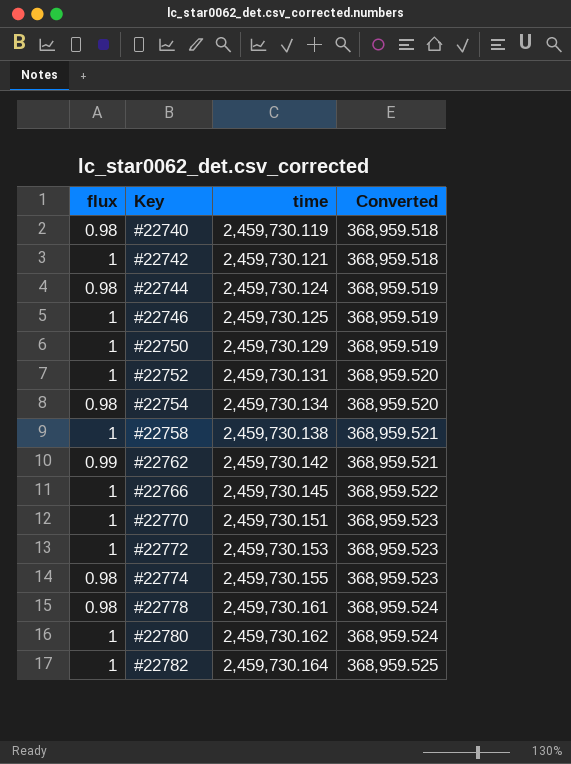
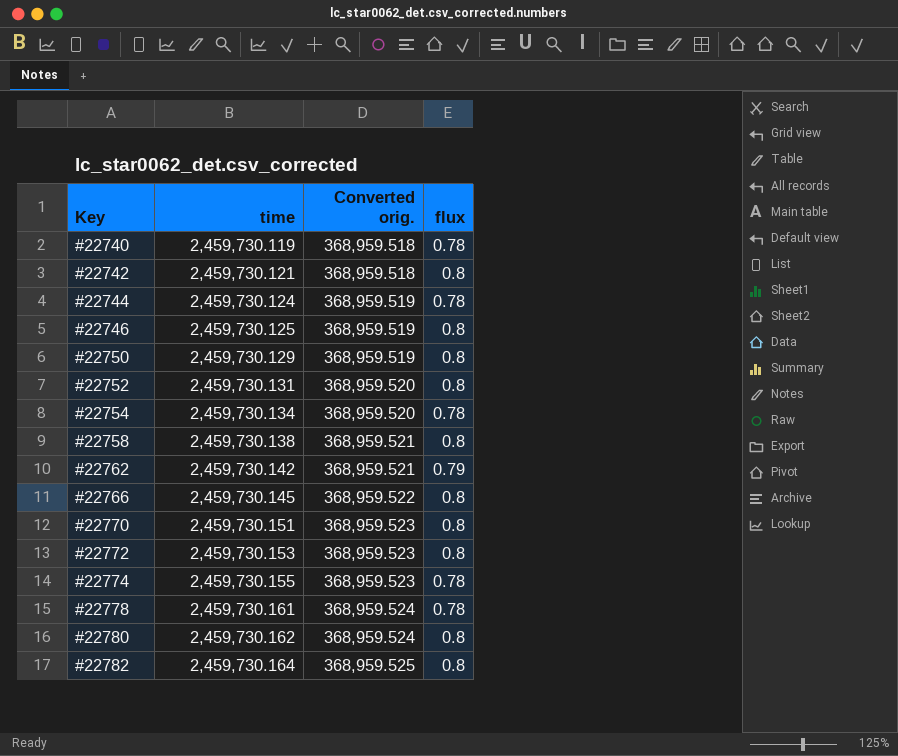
column name: Converted -> Converted orig.
column flux | position: 1 -> 4
#22740 | flux: 0.98 -> 0.78
#22742 | flux: 1 -> 0.8
#22744 | flux: 0.98 -> 0.78
#22746 | flux: 1 -> 0.8
#22750 | flux: 1 -> 0.8
#22752 | flux: 1 -> 0.8
#22754 | flux: 0.98 -> 0.78
#22758 | flux: 1 -> 0.8
#22762 | flux: 0.99 -> 0.79
#22766 | flux: 1 -> 0.8
#22770 | flux: 1 -> 0.8
#22772 | flux: 1 -> 0.8
#22774 | flux: 0.98 -> 0.78
#22778 | flux: 0.98 -> 0.78
#22780 | flux: 1 -> 0.8
#22782 | flux: 1 -> 0.8

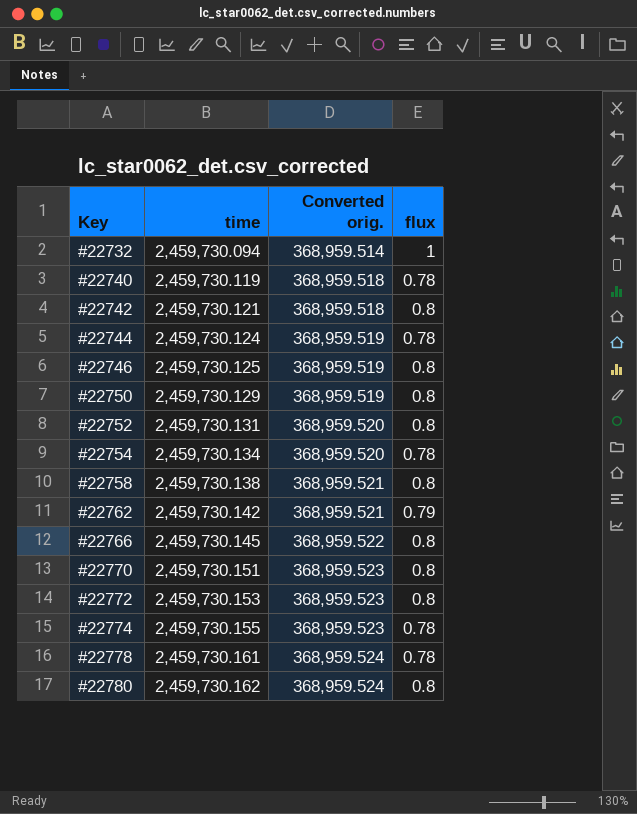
row #22782: 2,459,730.164 | 368,959.525 | 0.8 -> none
row #22732: none -> 2,459,730.094 | 368,959.514 | 1

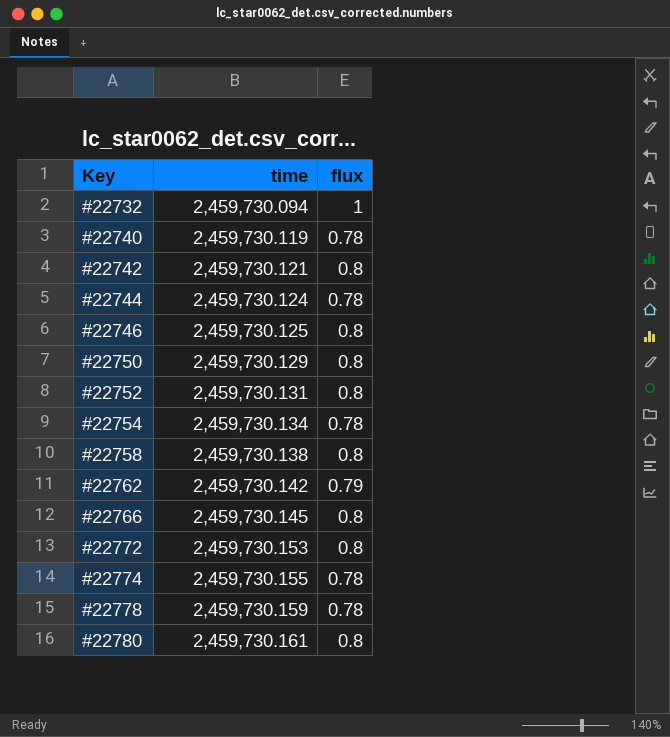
column Converted orig. | formula: [time] * 0.15 -> none
row #22770: 2,459,730.151 | 368,959.523 | 0.8 -> none
#22778 | time: 2,459,730.161 -> 2,459,730.159
#22780 | time: 2,459,730.162 -> 2,459,730.161

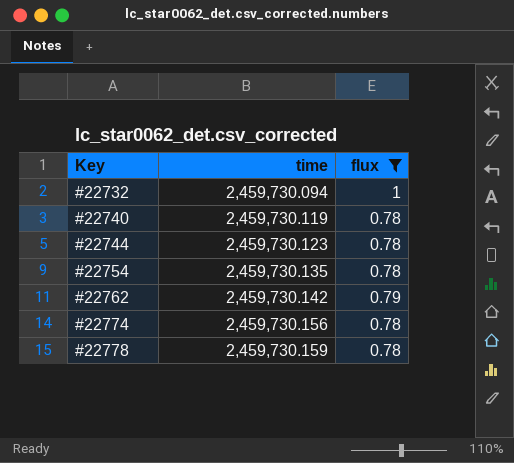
filter: none -> flux != 0.8
#22744 | time: 2,459,730.124 -> 2,459,730.123
#22754 | time: 2,459,730.134 -> 2,459,730.135
#22774 | time: 2,459,730.155 -> 2,459,730.156

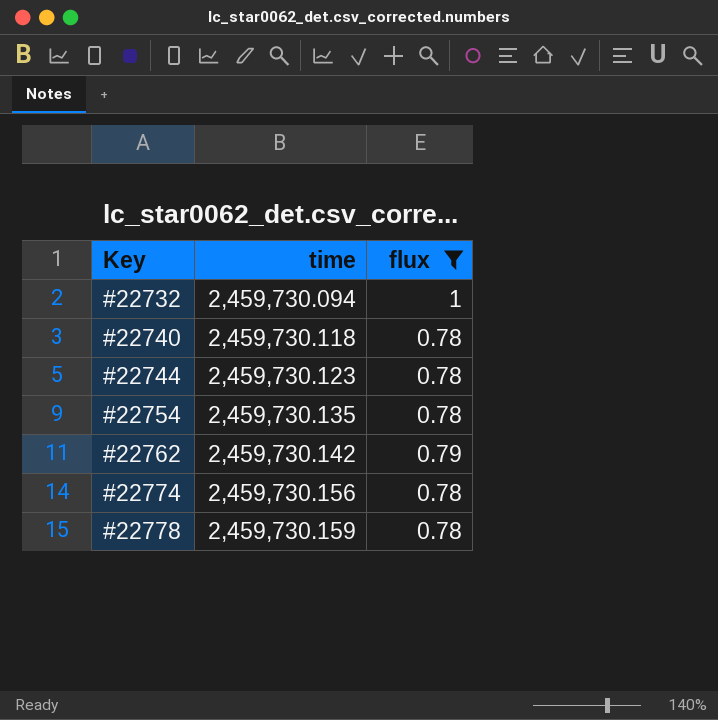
#22740 | time: 2,459,730.119 -> 2,459,730.118

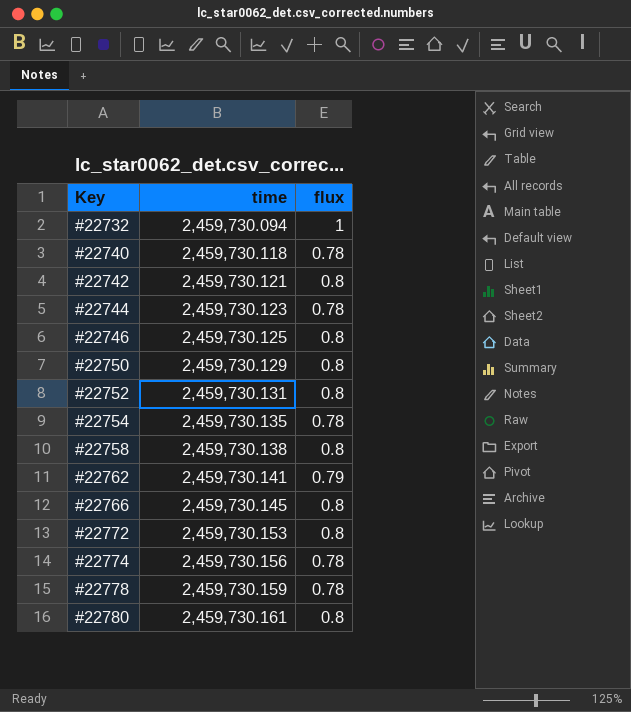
filter: flux != 0.8 -> none
#22762 | time: 2,459,730.142 -> 2,459,730.141

